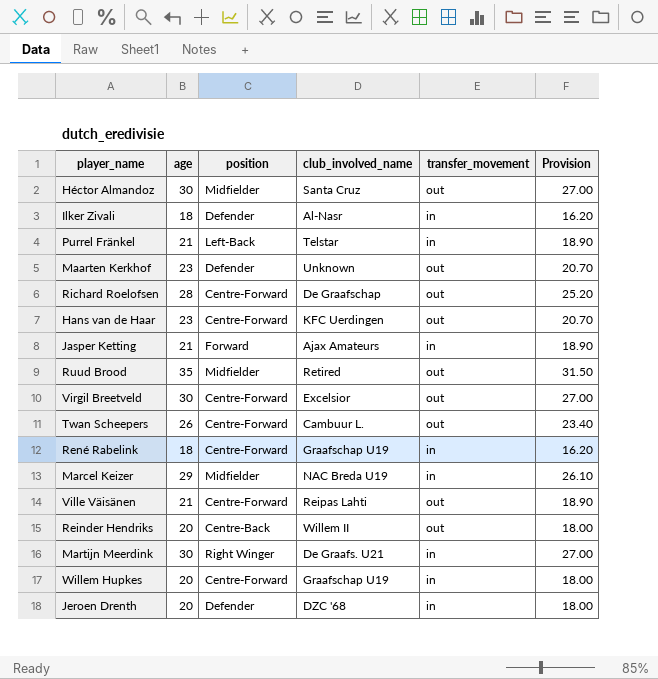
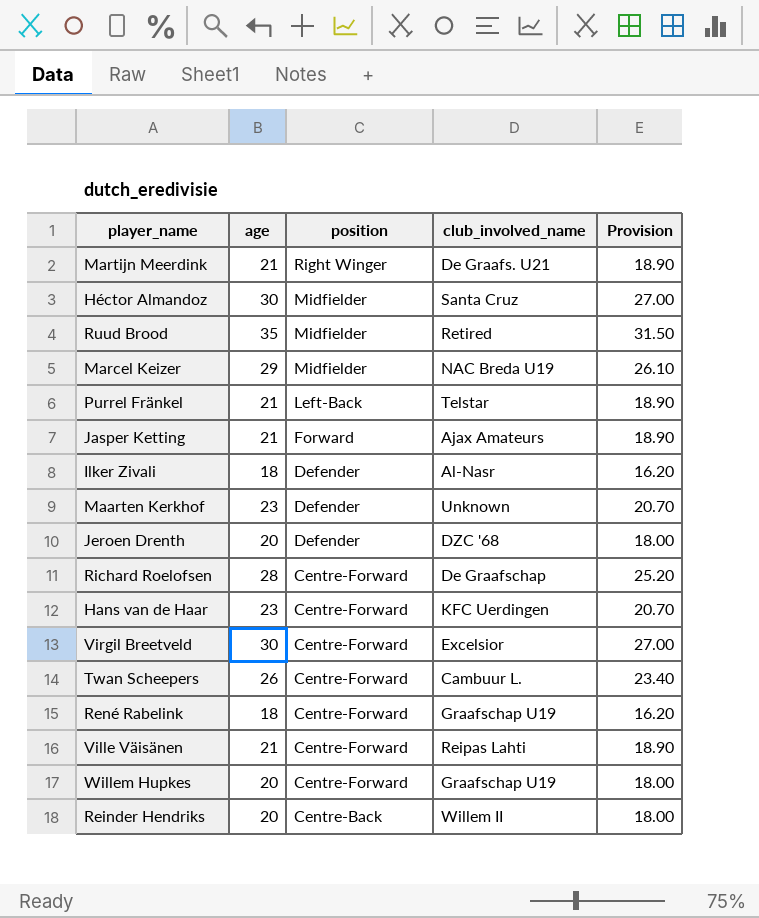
row order: none -> position descending
column transfer_movement | position: 5 -> none
Martijn Meerdink | age: 30 -> 21
Martijn Meerdink | Provision: 27.00 -> 18.90

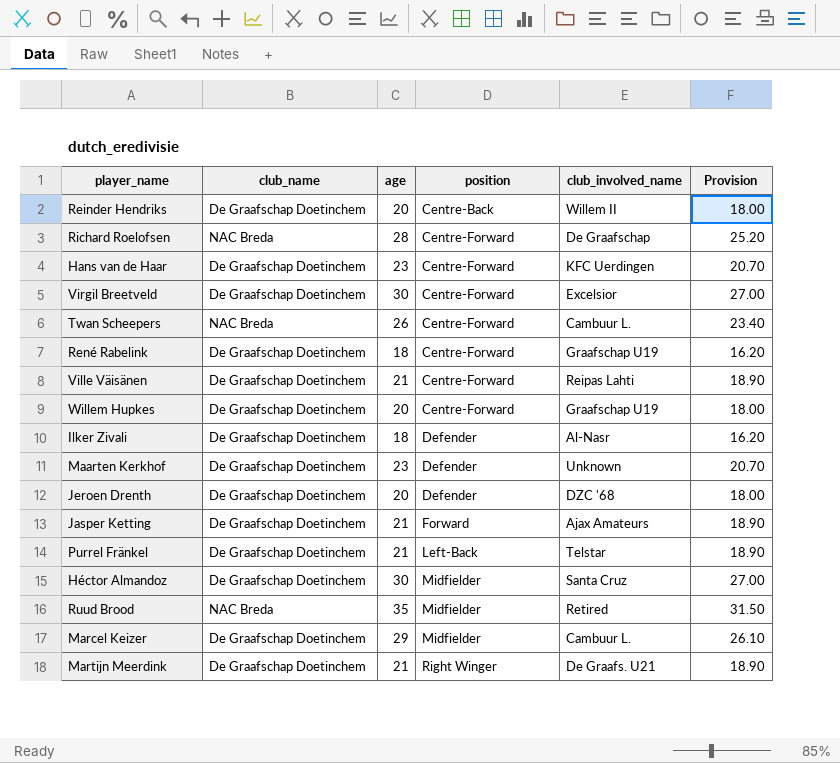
row order: position descending -> position ascending
column club_name | position: none -> 2
Marcel Keizer | club_involved_name: NAC Breda U19 -> Cambuur L.

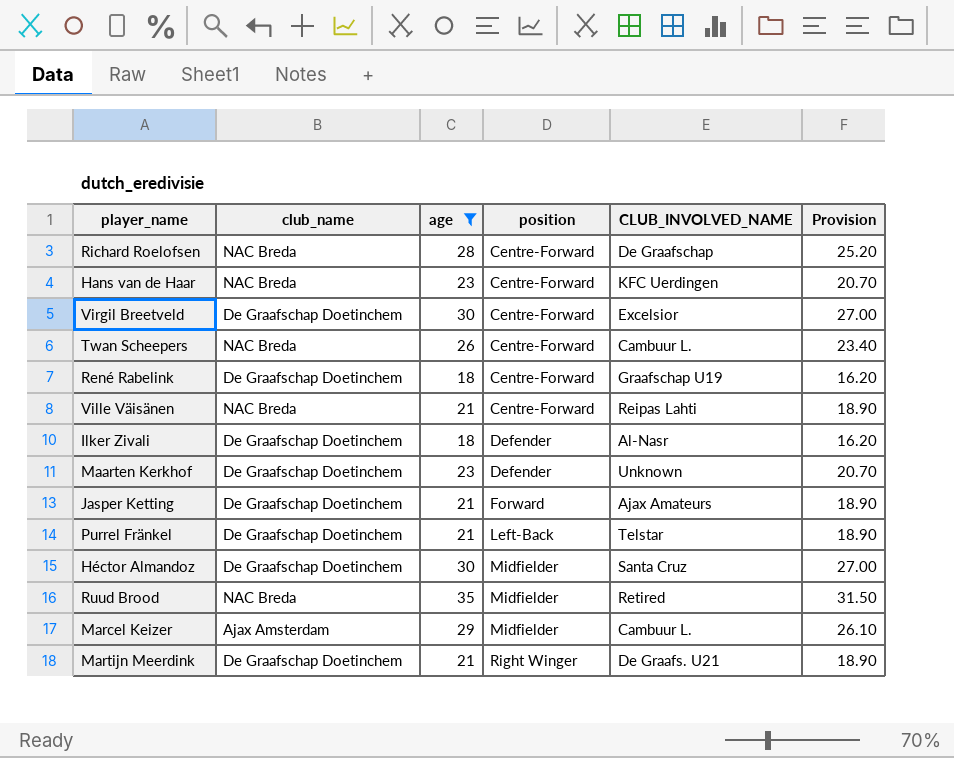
filter: none -> age != 20
column name: club_involved_name -> CLUB_INVOLVED_NAME
Hans van de Haar | club_name: De Graafschap Doetinchem -> NAC Breda
Ville Väisänen | club_name: De Graafschap Doetinchem -> NAC Breda
Marcel Keizer | club_name: De Graafschap Doetinchem -> Ajax Amsterdam

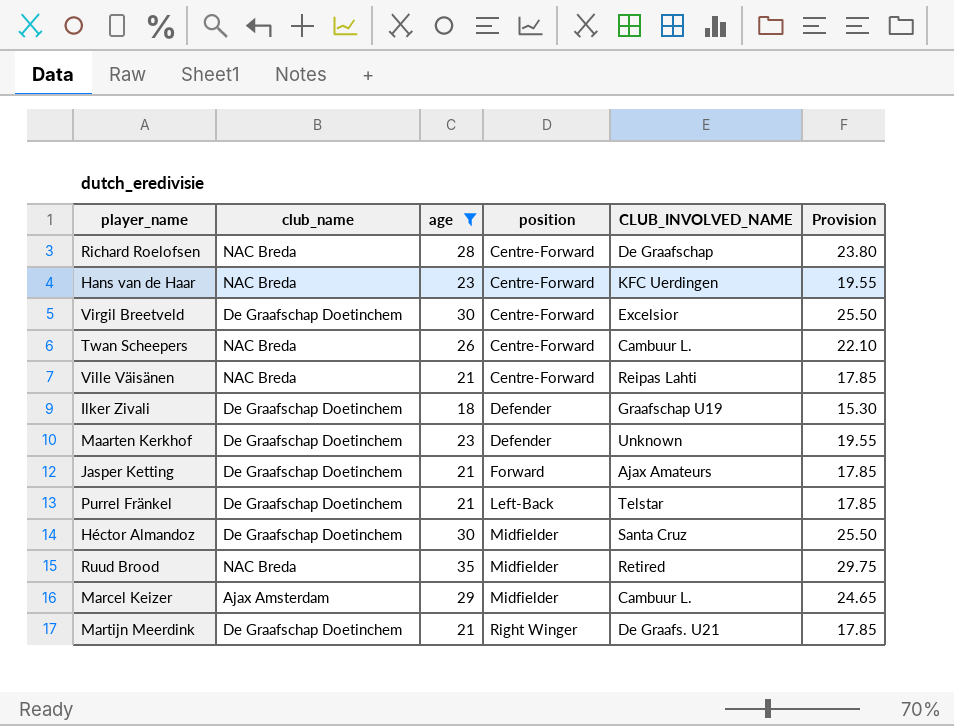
column Provision | formula: [age] * 0.9 -> [age] * 0.85
row René Rabelink: De Graafschap Doetinchem | 18 | Centre-Forward | Graafschap U19 | 16.20 -> none
Ilker Zivali | CLUB_INVOLVED_NAME: Al-Nasr -> Graafschap U19

